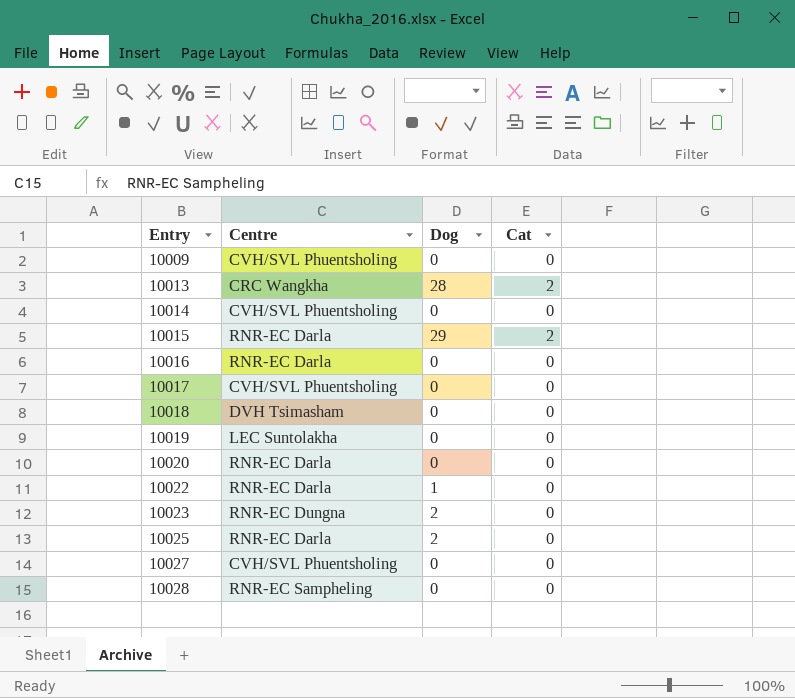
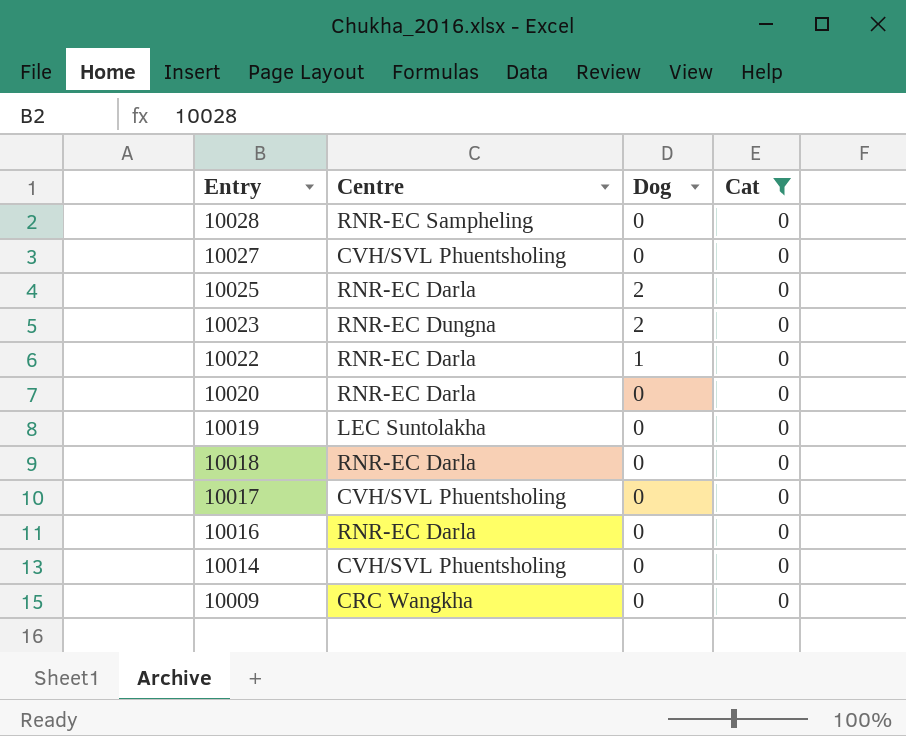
filter: none -> Cat = 0
row order: Entry ascending -> Entry descending
10018 | Centre: DVH Tsimasham -> RNR-EC Darla
10009 | Centre: CVH/SVL Phuentsholing -> CRC Wangkha

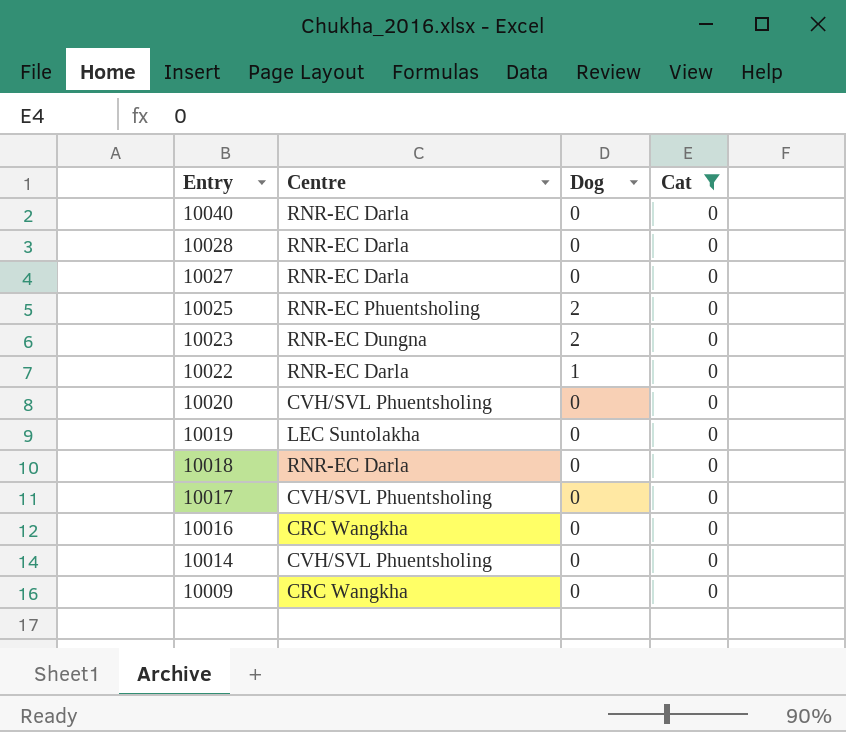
row 10040: none -> RNR-EC Darla | 0 | 0
10028 | Centre: RNR-EC Sampheling -> RNR-EC Darla
10027 | Centre: CVH/SVL Phuentsholing -> RNR-EC Darla
10025 | Centre: RNR-EC Darla -> RNR-EC Phuentsholing
10020 | Centre: RNR-EC Darla -> CVH/SVL Phuentsholing
10016 | Centre: RNR-EC Darla -> CRC Wangkha

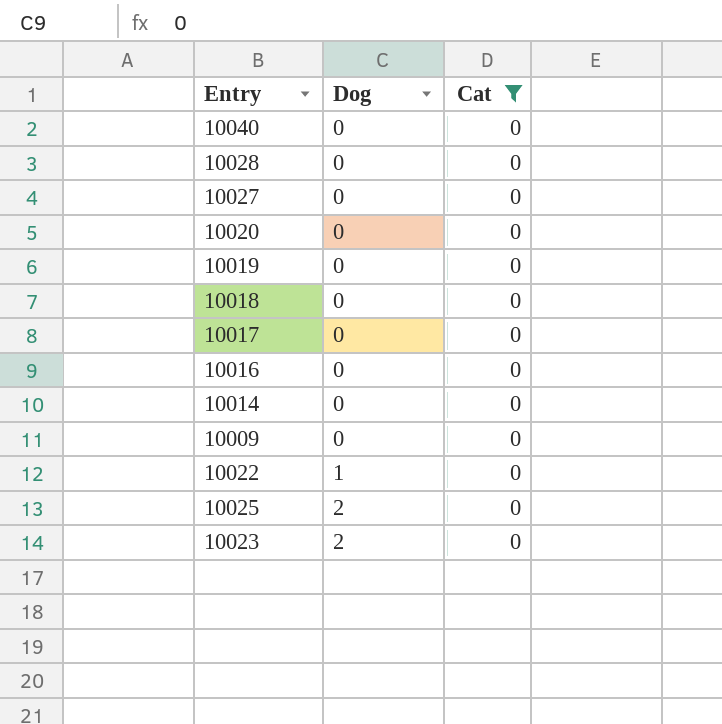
row order: Entry descending -> Dog ascending
column Centre | position: 2 -> none

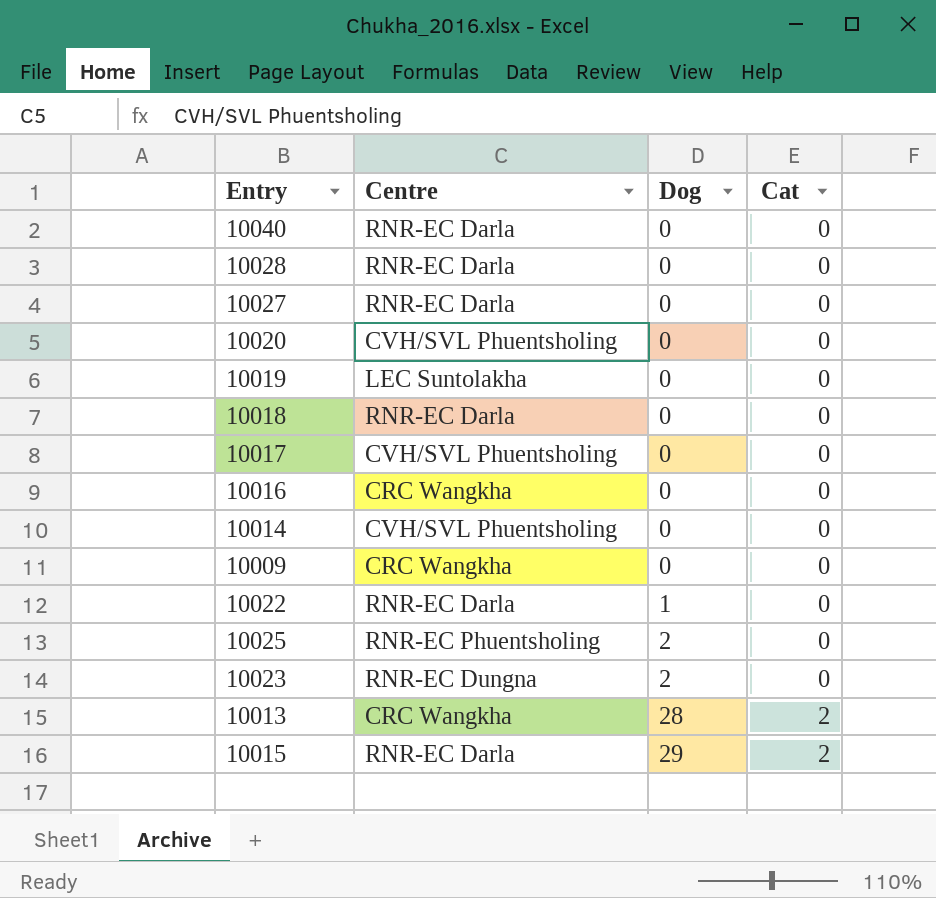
filter: Cat = 0 -> none
column Centre | position: none -> 2

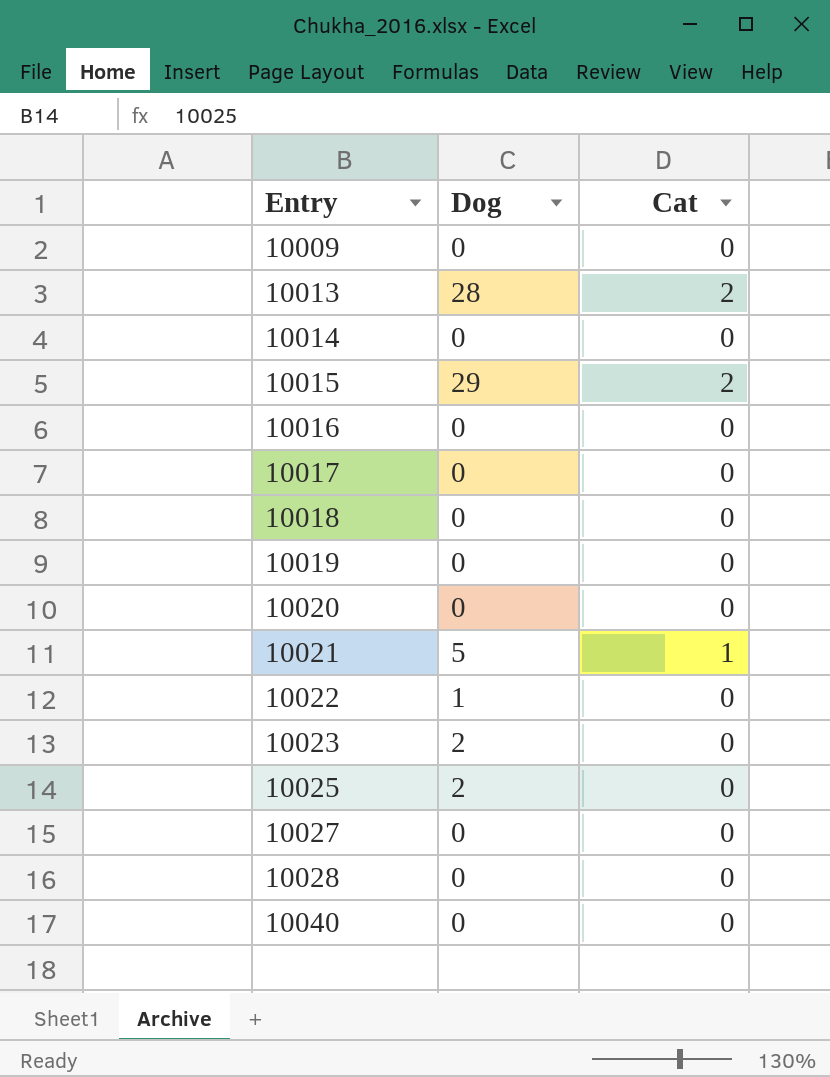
row order: Dog ascending -> Entry ascending
column Centre | position: 2 -> none
row 10021: none -> 5 | 1

